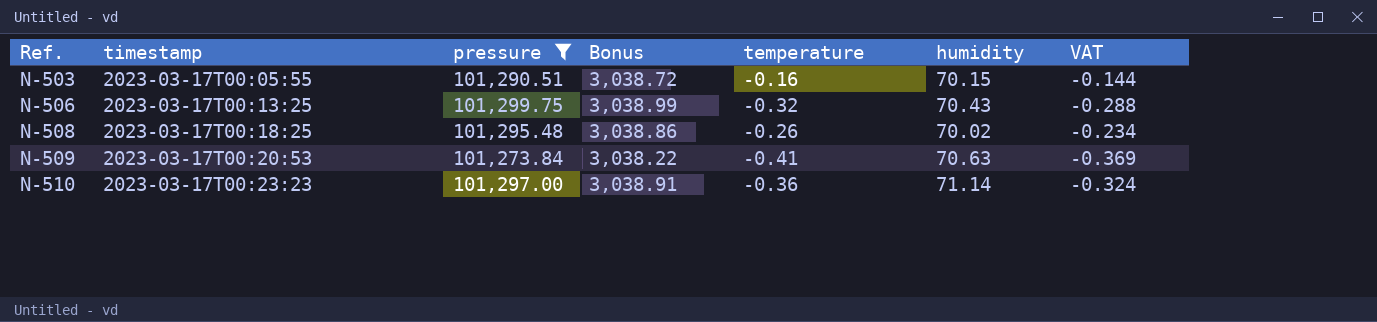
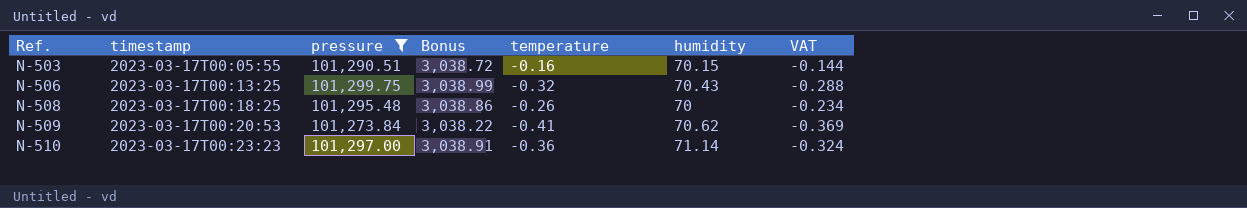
N-508 | humidity: 70.02 -> 70
N-509 | humidity: 70.63 -> 70.62

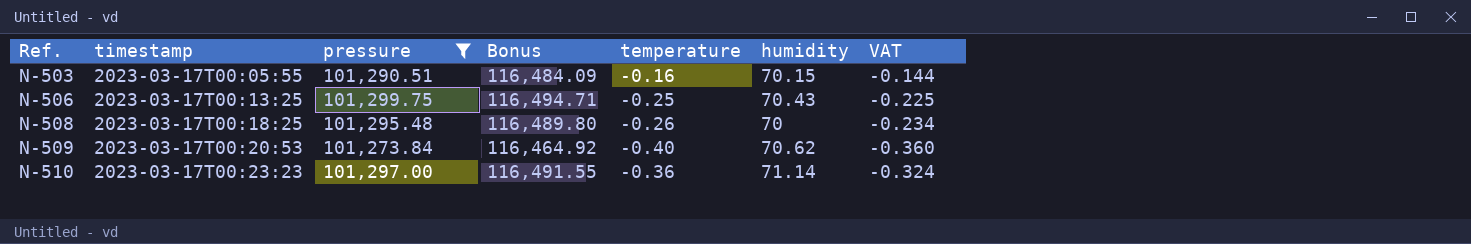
column Bonus | formula: [pressure] * 0.03 -> [pressure] * 1.15
N-506 | temperature: -0.32 -> -0.25
N-506 | VAT: -0.288 -> -0.225
N-509 | temperature: -0.41 -> -0.40
N-509 | VAT: -0.369 -> -0.360

